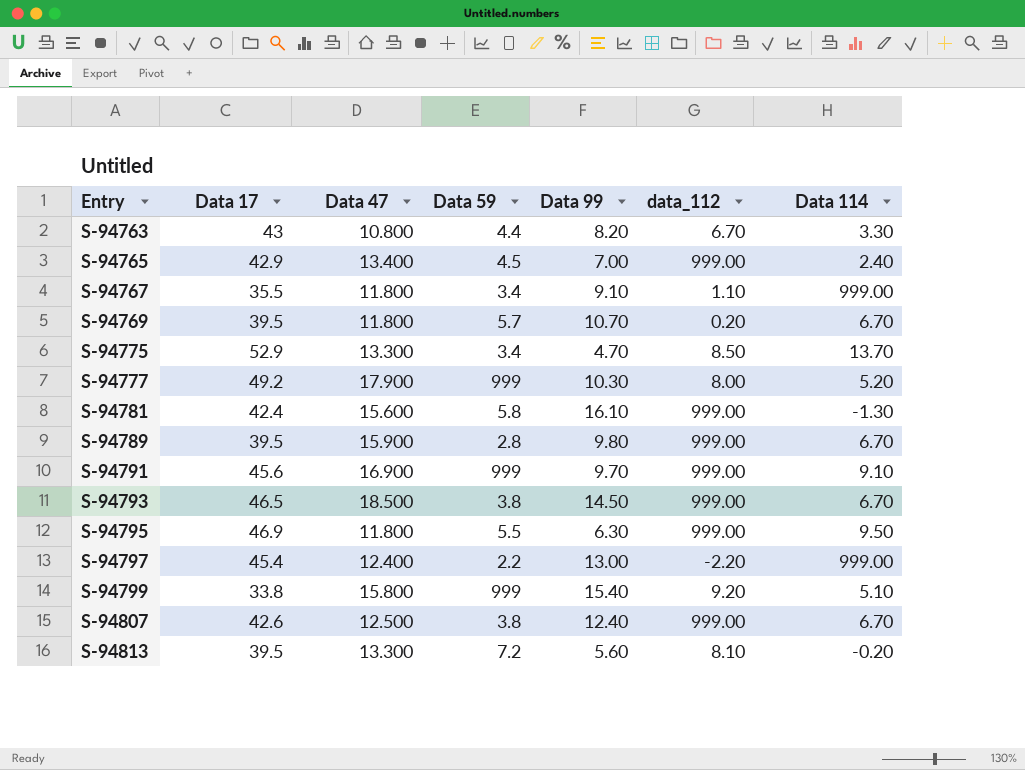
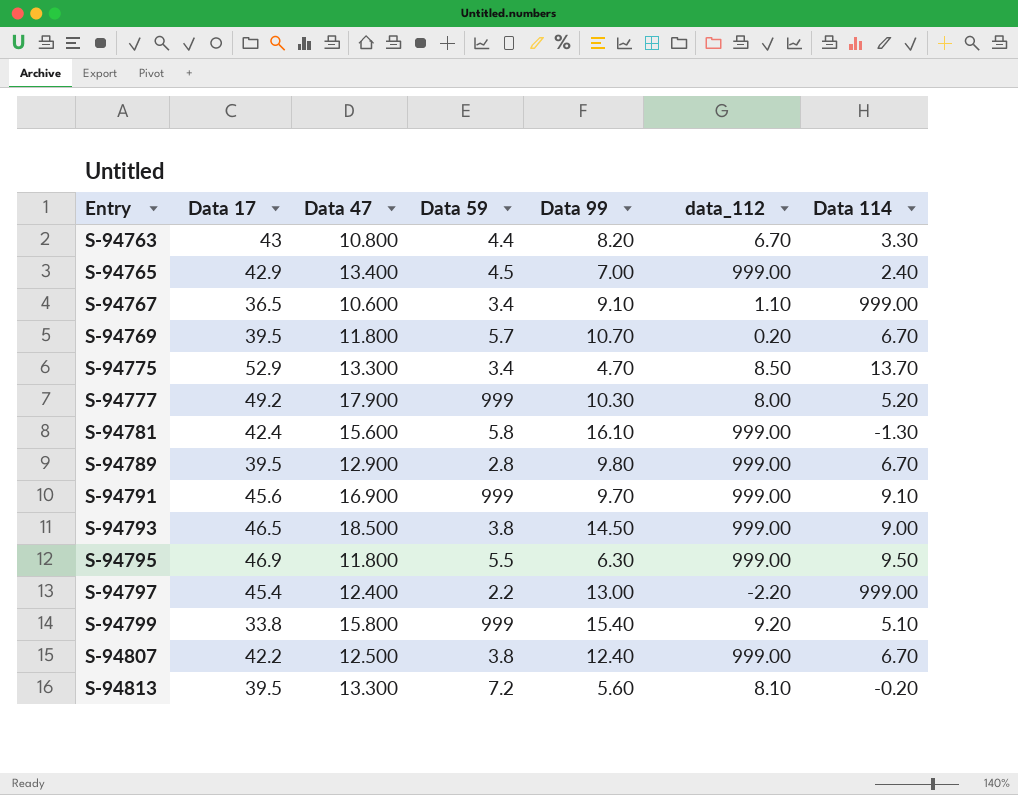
S-94767 | Data 17: 35.5 -> 36.5
S-94767 | Data 47: 11.800 -> 10.600
S-94789 | Data 47: 15.900 -> 12.900
S-94793 | Data 114: 6.70 -> 9.00
S-94807 | Data 17: 42.6 -> 42.2

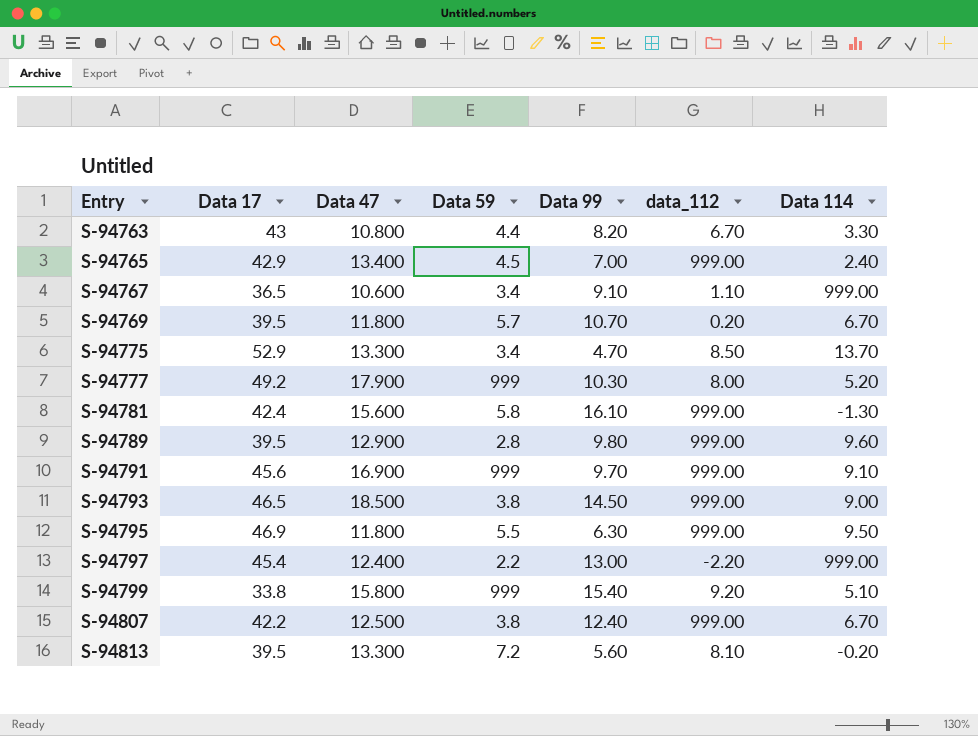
S-94789 | Data 114: 6.70 -> 9.60

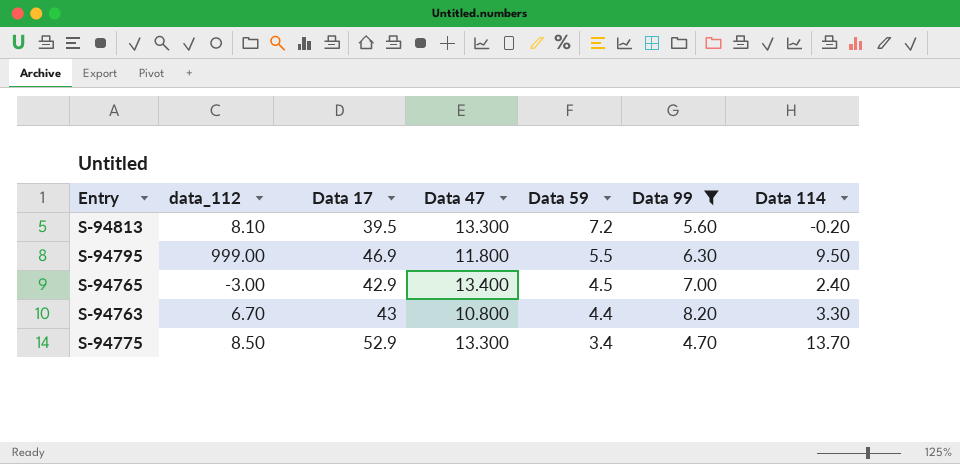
filter: none -> Data 99 <= 8.20
row order: Entry ascending -> Data 59 descending
column data_112 | position: 6 -> 2
S-94765 | data_112: 999.00 -> -3.00

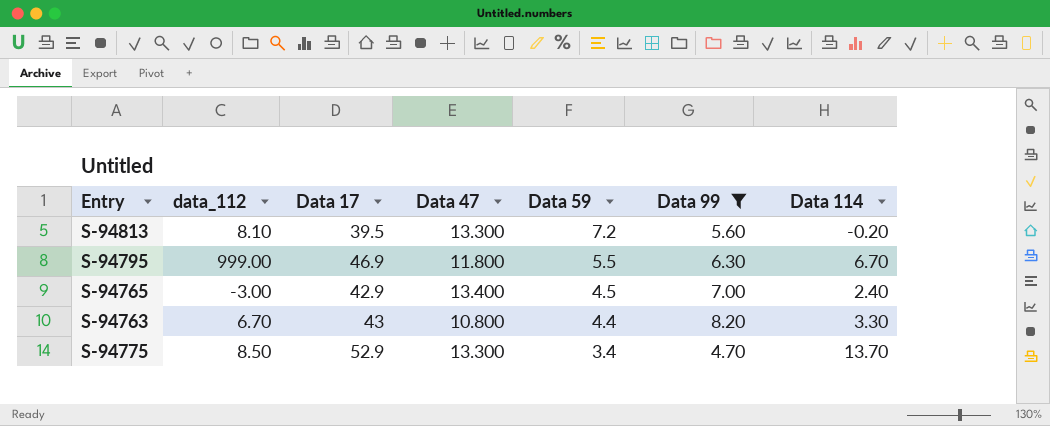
S-94795 | Data 114: 9.50 -> 6.70

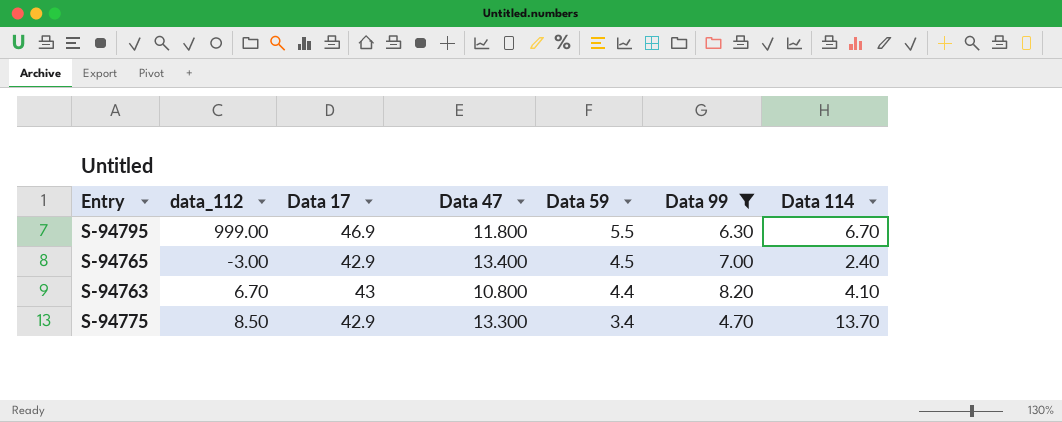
row S-94813: 8.10 | 39.5 | 13.300 | 7.2 | 5.60 | -0.20 -> none
S-94763 | Data 114: 3.30 -> 4.10
S-94775 | Data 17: 52.9 -> 42.9

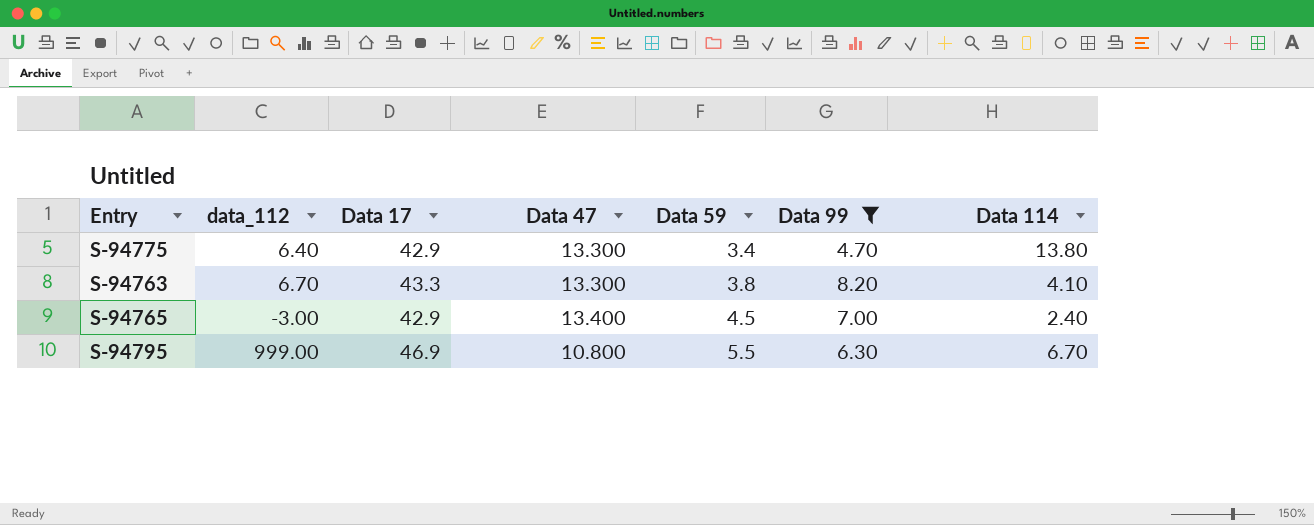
row order: Data 59 descending -> Data 59 ascending
S-94775 | data_112: 8.50 -> 6.40
S-94775 | Data 114: 13.70 -> 13.80
S-94763 | Data 17: 43 -> 43.3
S-94763 | Data 47: 10.800 -> 13.300
S-94763 | Data 59: 4.4 -> 3.8
S-94795 | Data 47: 11.800 -> 10.800

